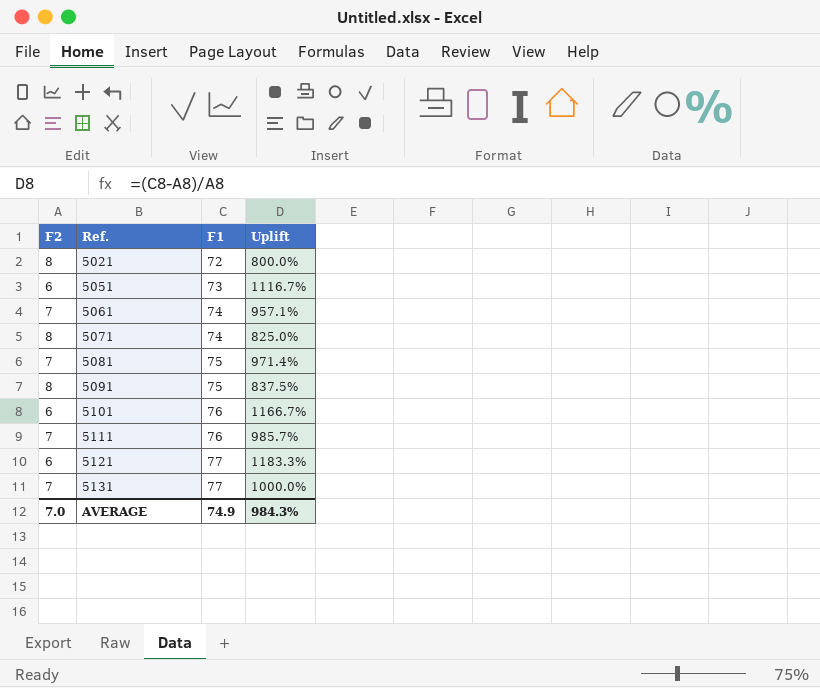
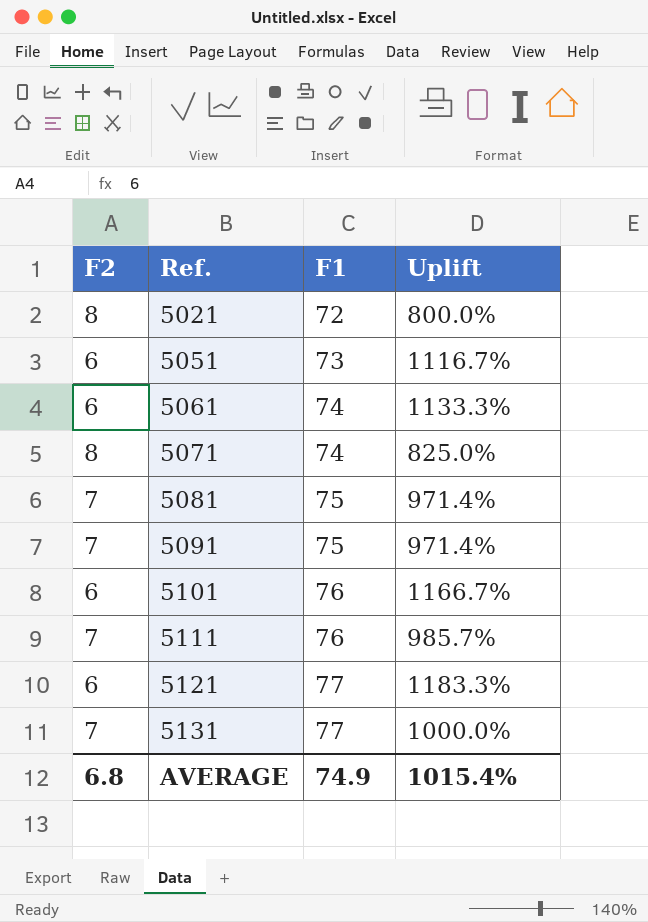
5061 | F2: 7 -> 6
5061 | Uplift: 957.1% -> 1133.3%
5091 | F2: 8 -> 7
5091 | Uplift: 837.5% -> 971.4%
AVERAGE | F2: 7.0 -> 6.8
AVERAGE | Uplift: 984.3% -> 1015.4%

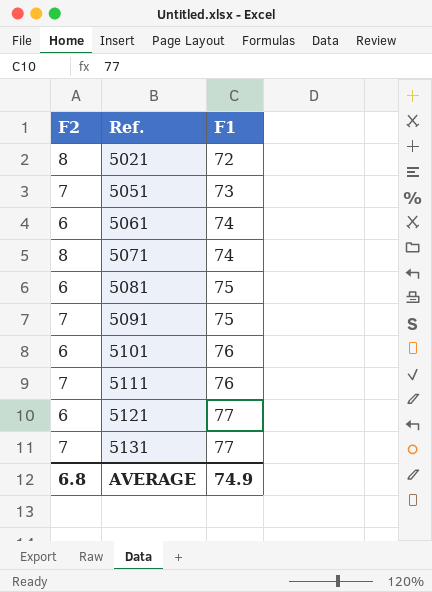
column Uplift | formula: ([F1] - [F2]) / [F2] -> none
5051 | F2: 6 -> 7
5081 | F2: 7 -> 6

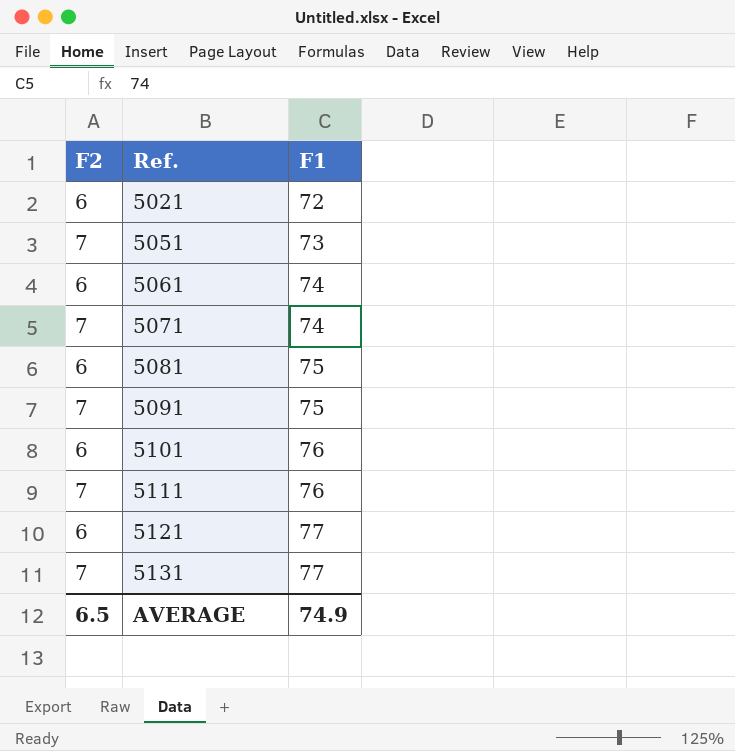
5021 | F2: 8 -> 6
5071 | F2: 8 -> 7
AVERAGE | F2: 6.8 -> 6.5

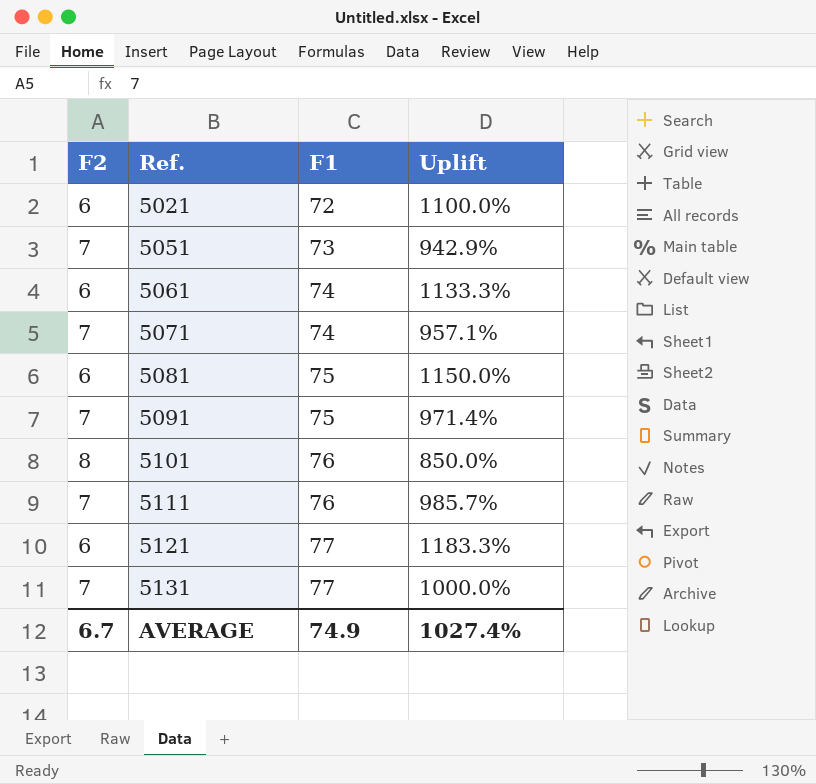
column Uplift | formula: none -> ([F1] - [F2]) / [F2]
5101 | F2: 6 -> 8
AVERAGE | F2: 6.5 -> 6.7

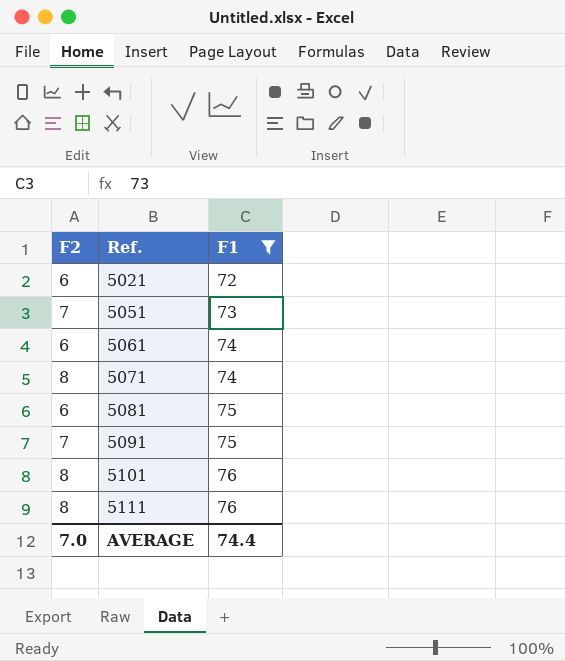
filter: none -> F1 != 77
column Uplift | formula: ([F1] - [F2]) / [F2] -> none
5071 | F2: 7 -> 8
5111 | F2: 7 -> 8
AVERAGE | F2: 6.7 -> 7.0
AVERAGE | F1: 74.9 -> 74.4

